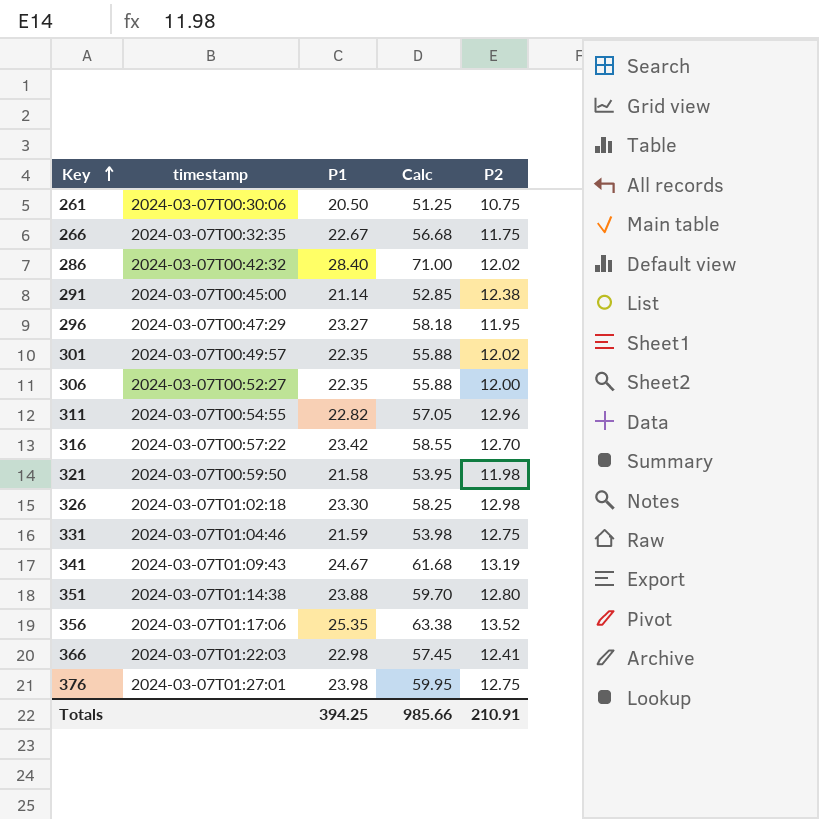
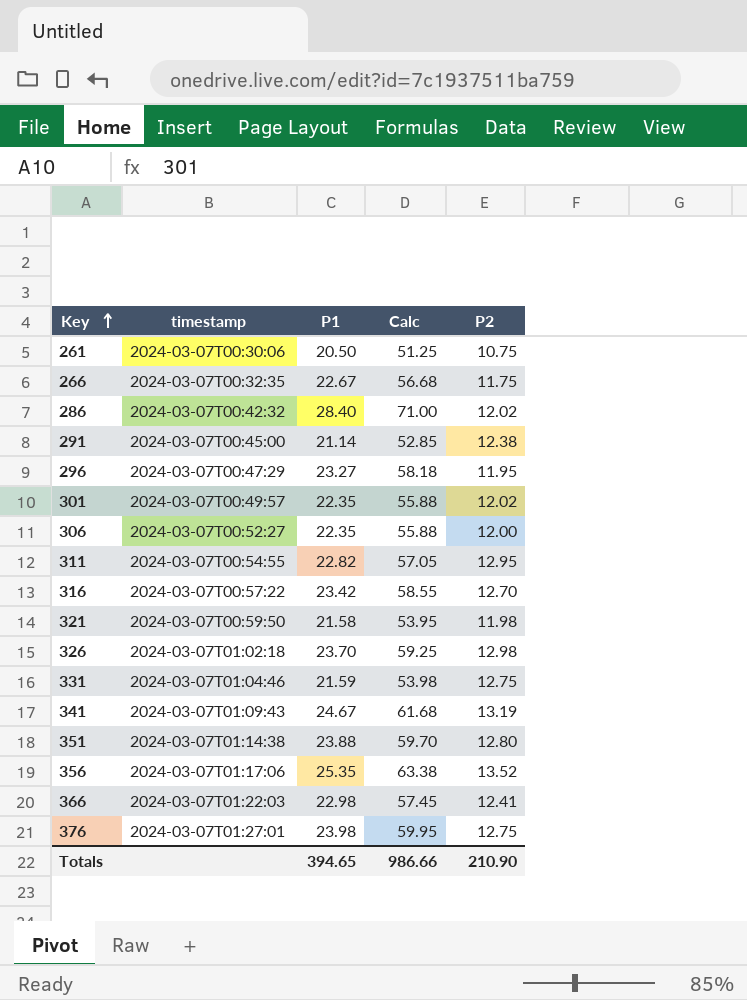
311 | P2: 12.96 -> 12.95
326 | P1: 23.30 -> 23.70
326 | Calc: 58.25 -> 59.25
Totals | P1: 394.25 -> 394.65
Totals | Calc: 985.66 -> 986.66
Totals | P2: 210.91 -> 210.90

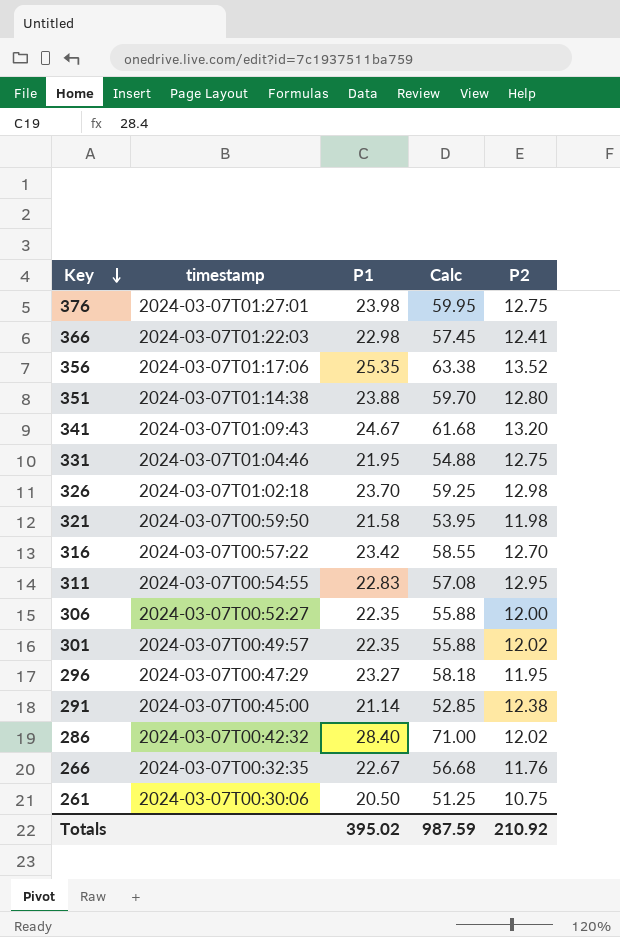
row order: Key ascending -> Key descending
341 | P2: 13.19 -> 13.20
331 | P1: 21.59 -> 21.95
331 | Calc: 53.98 -> 54.88
311 | P1: 22.82 -> 22.83
311 | Calc: 57.05 -> 57.08
266 | P2: 11.75 -> 11.76
Totals | P1: 394.65 -> 395.02
Totals | Calc: 986.66 -> 987.59
Totals | P2: 210.90 -> 210.92

